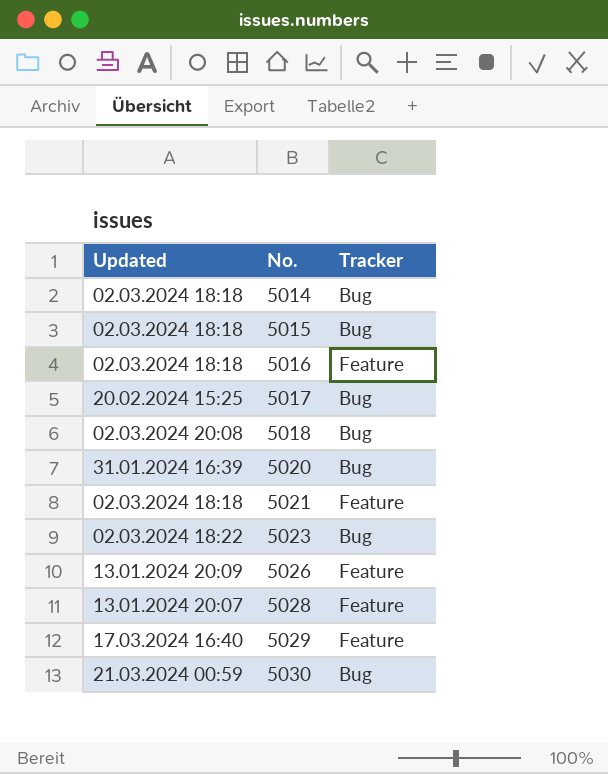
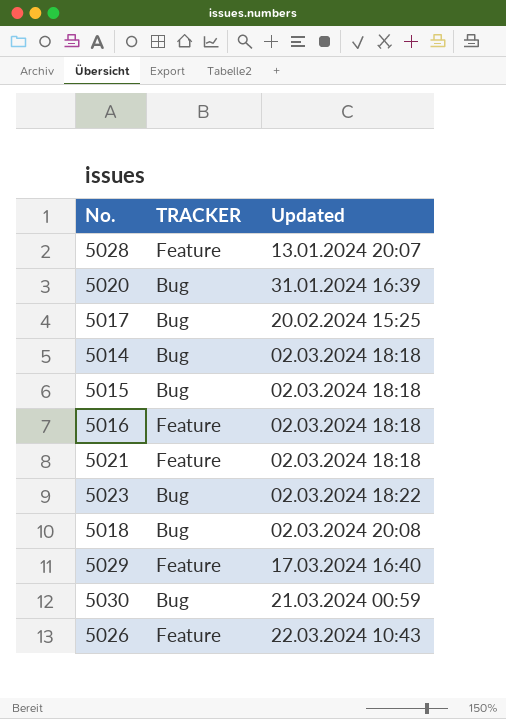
row order: No. ascending -> Updated ascending
column name: Tracker -> TRACKER
column Updated | position: 1 -> 3
5026 | Updated: 13.01.2024 20:09 -> 22.03.2024 10:43

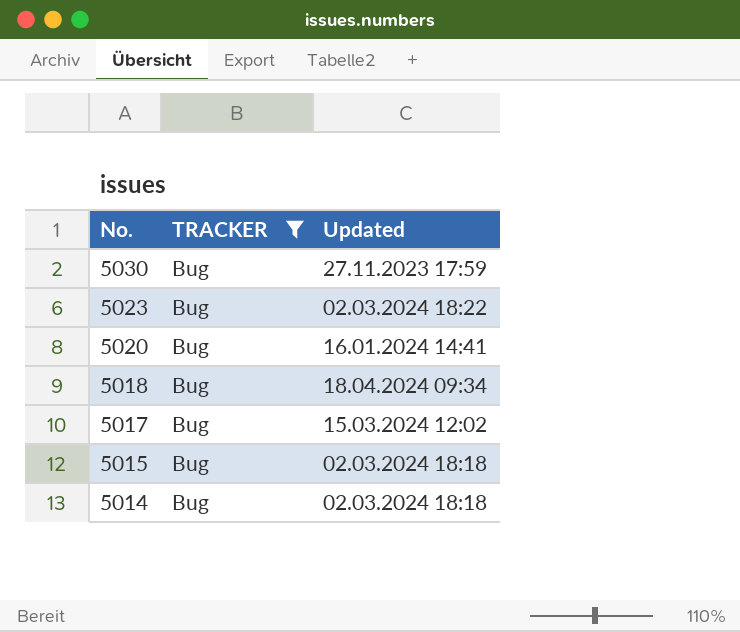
filter: none -> TRACKER = Bug
row order: Updated ascending -> No. descending
5030 | Updated: 21.03.2024 00:59 -> 27.11.2023 17:59
5020 | Updated: 31.01.2024 16:39 -> 16.01.2024 14:41
5018 | Updated: 02.03.2024 20:08 -> 18.04.2024 09:34
5017 | Updated: 20.02.2024 15:25 -> 15.03.2024 12:02

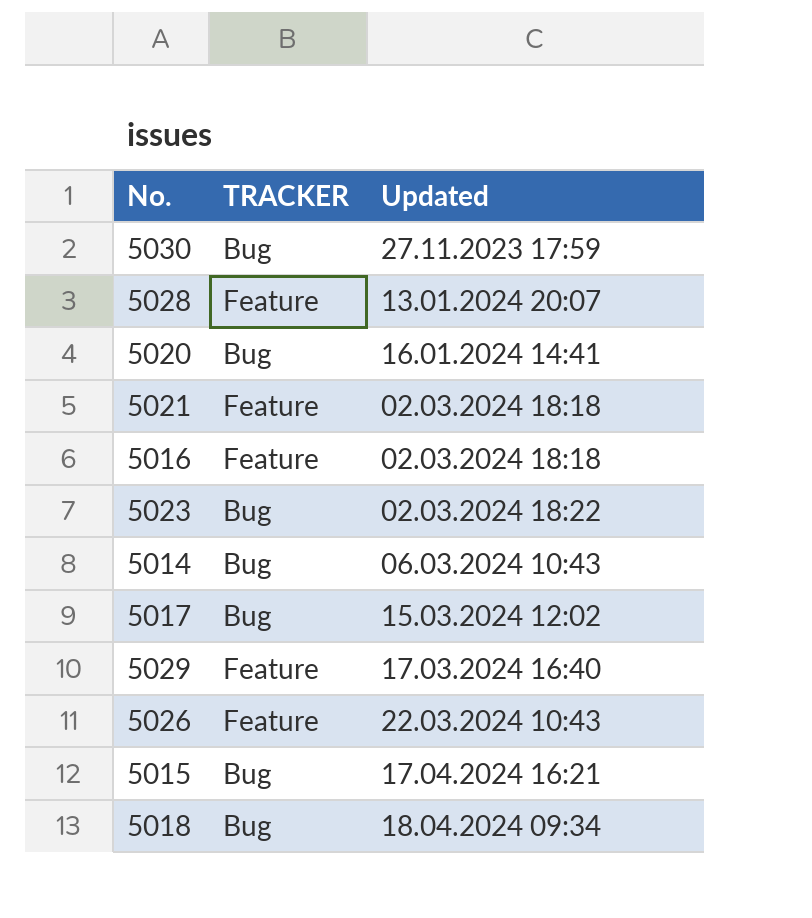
filter: TRACKER = Bug -> none
row order: No. descending -> Updated ascending
5014 | Updated: 02.03.2024 18:18 -> 06.03.2024 10:43
5015 | Updated: 02.03.2024 18:18 -> 17.04.2024 16:21

